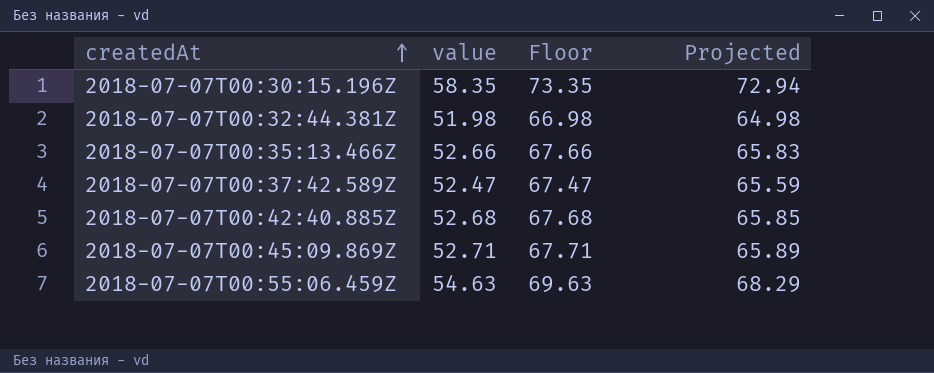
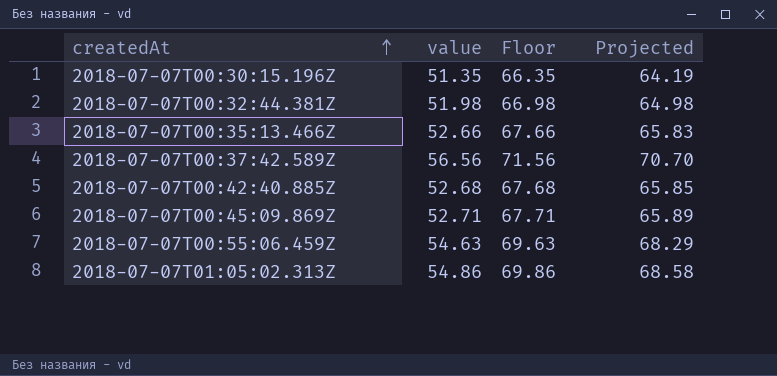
2018-07-07T00:30:15.196Z | value: 58.35 -> 51.35
2018-07-07T00:30:15.196Z | Floor: 73.35 -> 66.35
2018-07-07T00:30:15.196Z | Projected: 72.94 -> 64.19
2018-07-07T00:37:42.589Z | value: 52.47 -> 56.56
2018-07-07T00:37:42.589Z | Floor: 67.47 -> 71.56
2018-07-07T00:37:42.589Z | Projected: 65.59 -> 70.70
row 2018-07-07T01:05:02.313Z: none -> 54.86 | 69.86 | 68.58

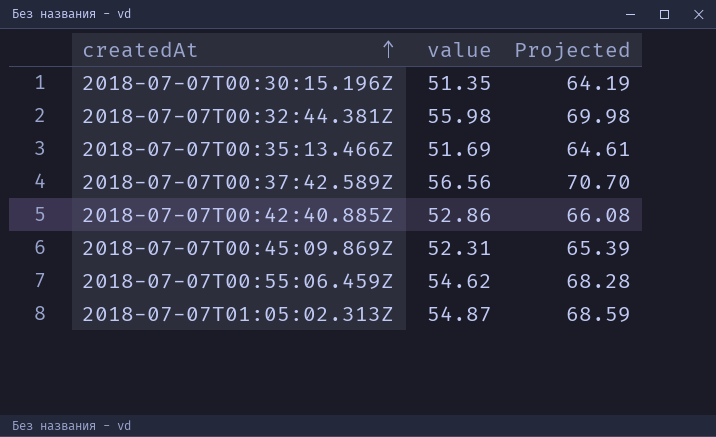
column Floor | formula: [value] + 15 -> none
2018-07-07T00:32:44.381Z | value: 51.98 -> 55.98
2018-07-07T00:32:44.381Z | Projected: 64.98 -> 69.98
2018-07-07T00:35:13.466Z | value: 52.66 -> 51.69
2018-07-07T00:35:13.466Z | Projected: 65.83 -> 64.61
2018-07-07T00:42:40.885Z | value: 52.68 -> 52.86
2018-07-07T00:42:40.885Z | Projected: 65.85 -> 66.08
2018-07-07T00:45:09.869Z | value: 52.71 -> 52.31
2018-07-07T00:45:09.869Z | Projected: 65.89 -> 65.39
2018-07-07T00:55:06.459Z | value: 54.63 -> 54.62
2018-07-07T00:55:06.459Z | Projected: 68.29 -> 68.28
2018-07-07T01:05:02.313Z | value: 54.86 -> 54.87
2018-07-07T01:05:02.313Z | Projected: 68.58 -> 68.59

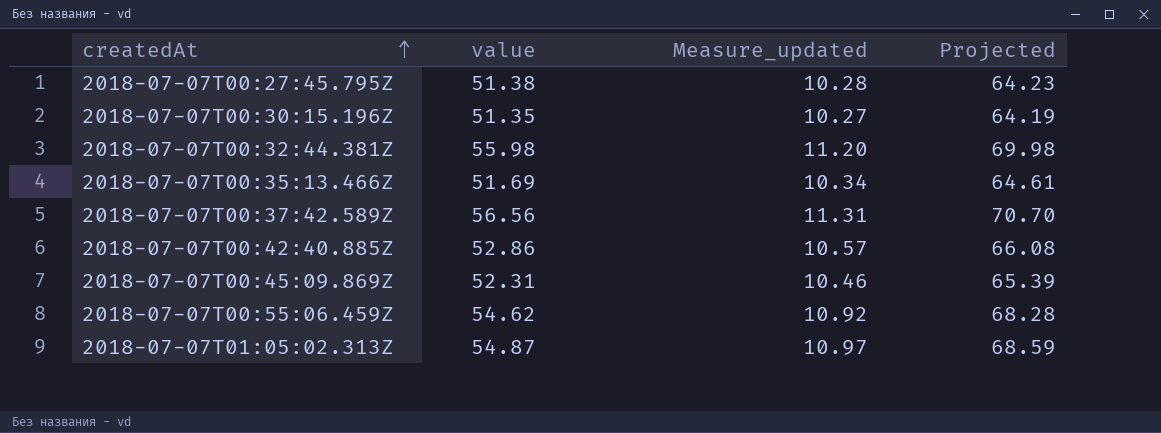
column Measure_updated | formula: none -> [value] * 0.2
row 2018-07-07T00:27:45.795Z: none -> 51.38 | 10.28 | 64.23

